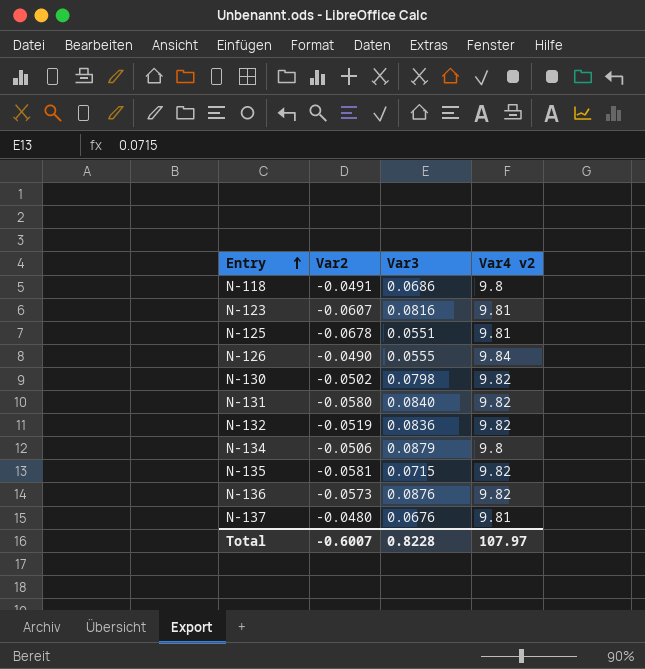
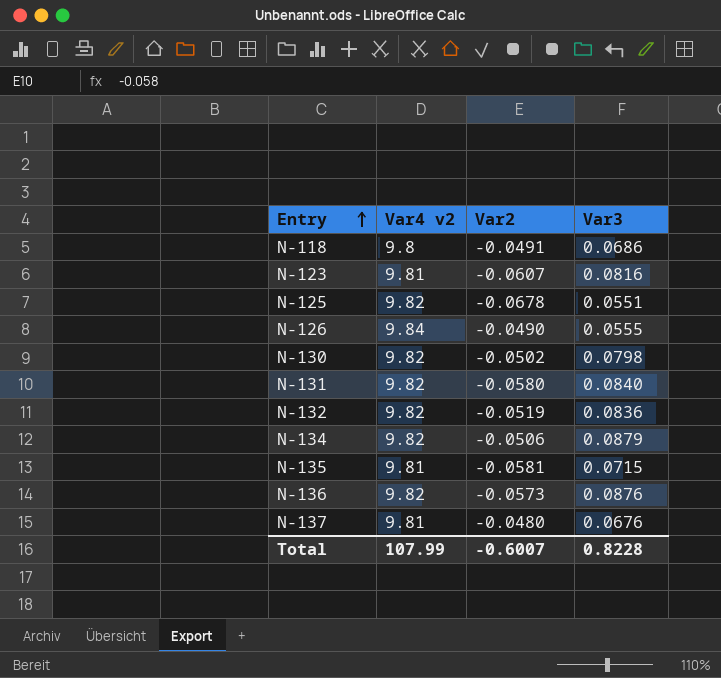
column Var4 v2 | position: 4 -> 2
N-125 | Var4 v2: 9.81 -> 9.82
N-134 | Var4 v2: 9.8 -> 9.82
N-135 | Var4 v2: 9.82 -> 9.81
Total | Var4 v2: 107.97 -> 107.99

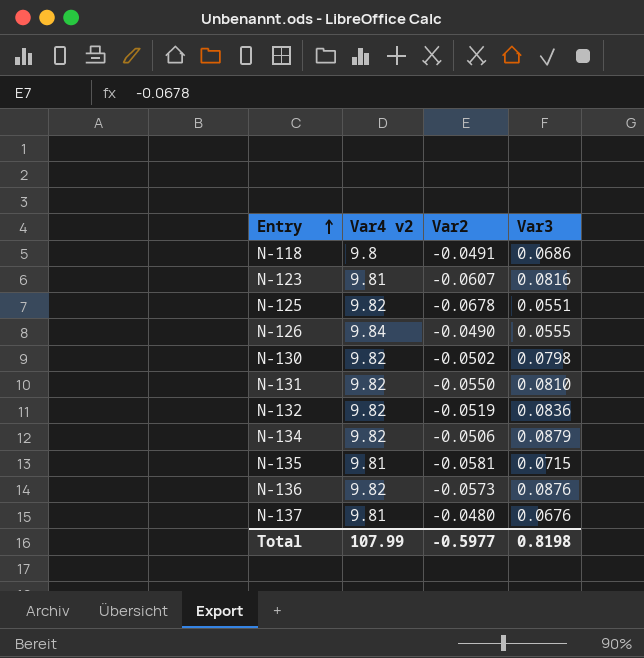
N-131 | Var2: -0.0580 -> -0.0550
N-131 | Var3: 0.0840 -> 0.0810
Total | Var2: -0.6007 -> -0.5977
Total | Var3: 0.8228 -> 0.8198

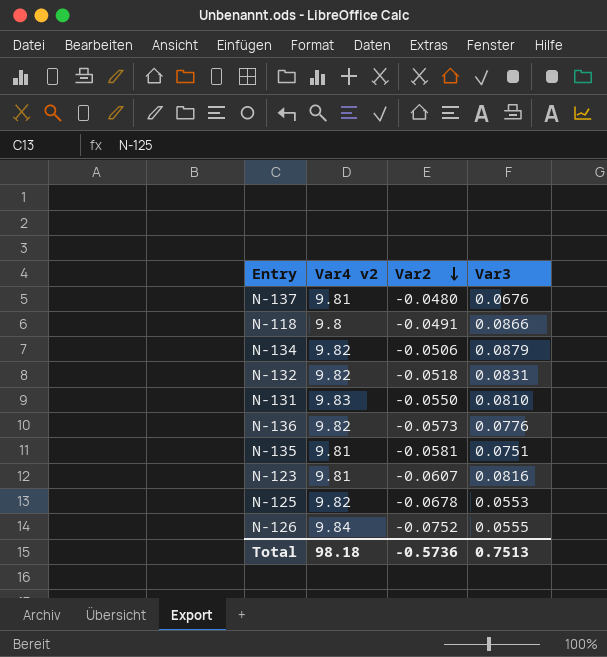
row order: Entry ascending -> Var2 descending
row N-130: 9.82 | -0.0502 | 0.0798 -> none
N-118 | Var3: 0.0686 -> 0.0866
N-132 | Var2: -0.0519 -> -0.0518
N-132 | Var3: 0.0836 -> 0.0831
N-131 | Var4 v2: 9.82 -> 9.83
N-136 | Var3: 0.0876 -> 0.0776
N-135 | Var3: 0.0715 -> 0.0751
N-125 | Var3: 0.0551 -> 0.0553
N-126 | Var2: -0.0490 -> -0.0752
Total | Var4 v2: 107.99 -> 98.18
Total | Var2: -0.5977 -> -0.5736
Total | Var3: 0.8198 -> 0.7513

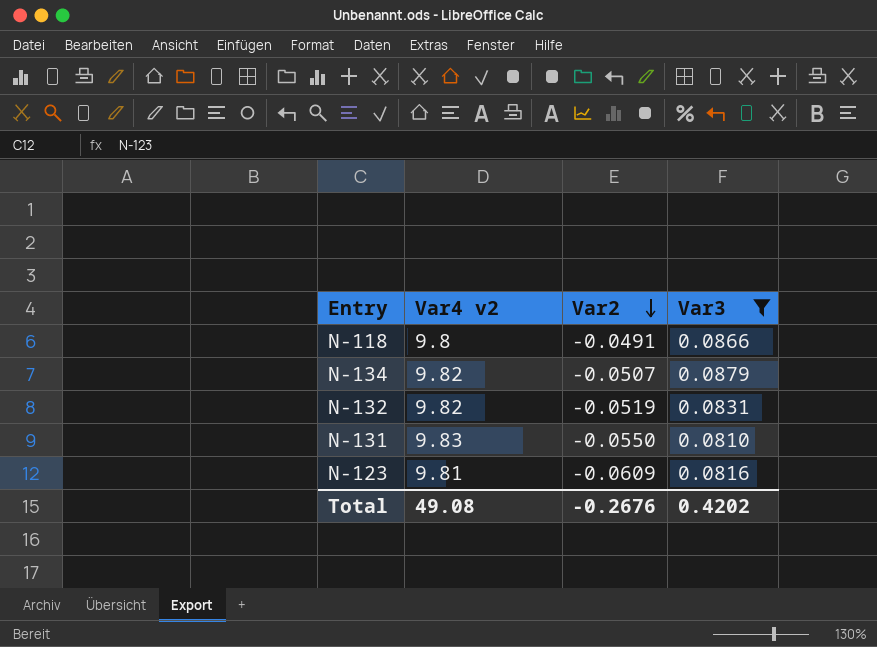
filter: none -> Var3 >= 0.0810
N-134 | Var2: -0.0506 -> -0.0507
N-132 | Var2: -0.0518 -> -0.0519
N-123 | Var2: -0.0607 -> -0.0609
Total | Var4 v2: 98.18 -> 49.08
Total | Var2: -0.5736 -> -0.2676
Total | Var3: 0.7513 -> 0.4202

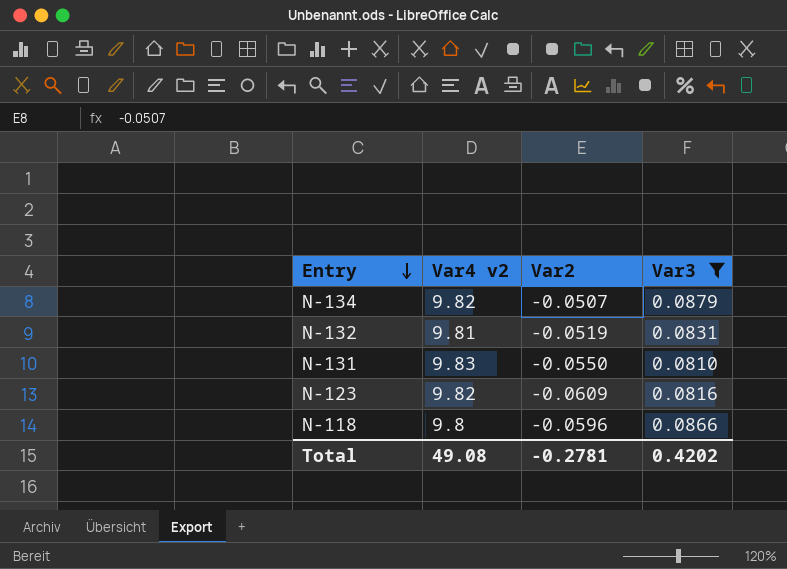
row order: Var2 descending -> Entry descending
N-132 | Var4 v2: 9.82 -> 9.81
N-123 | Var4 v2: 9.81 -> 9.82
N-118 | Var2: -0.0491 -> -0.0596
Total | Var2: -0.2676 -> -0.2781

